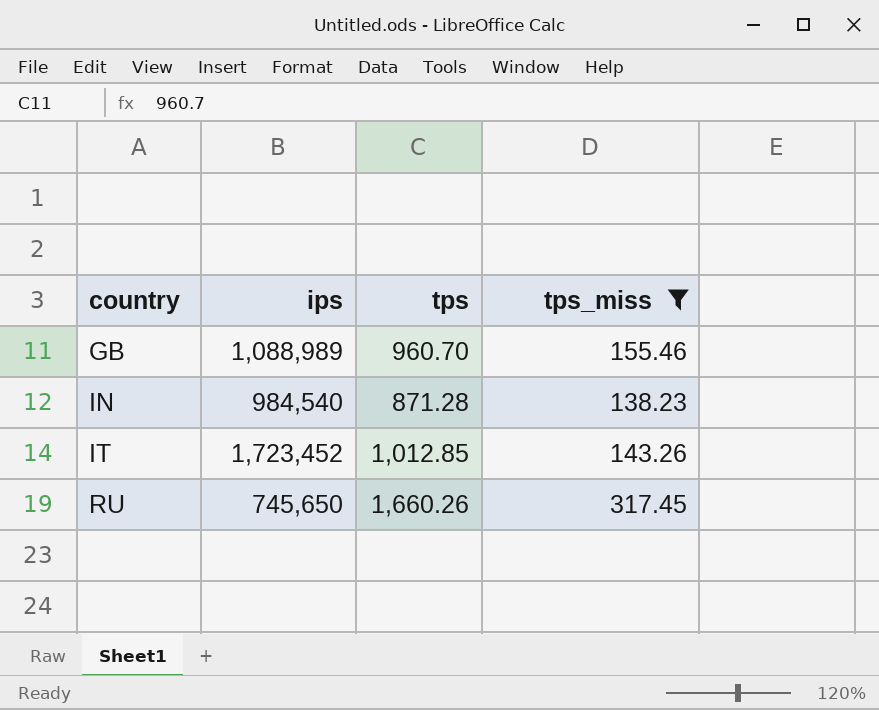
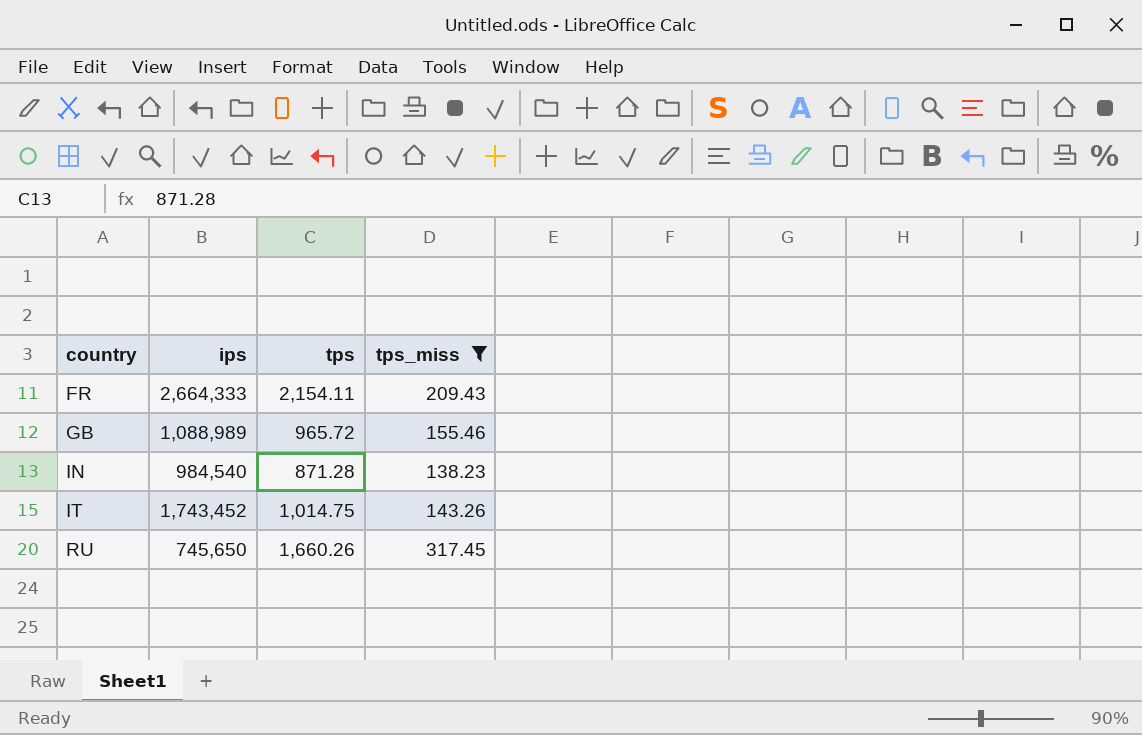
row FR: none -> 2,664,333 | 2,154.11 | 209.43
GB | tps: 960.70 -> 965.72
IT | ips: 1,723,452 -> 1,743,452
IT | tps: 1,012.85 -> 1,014.75

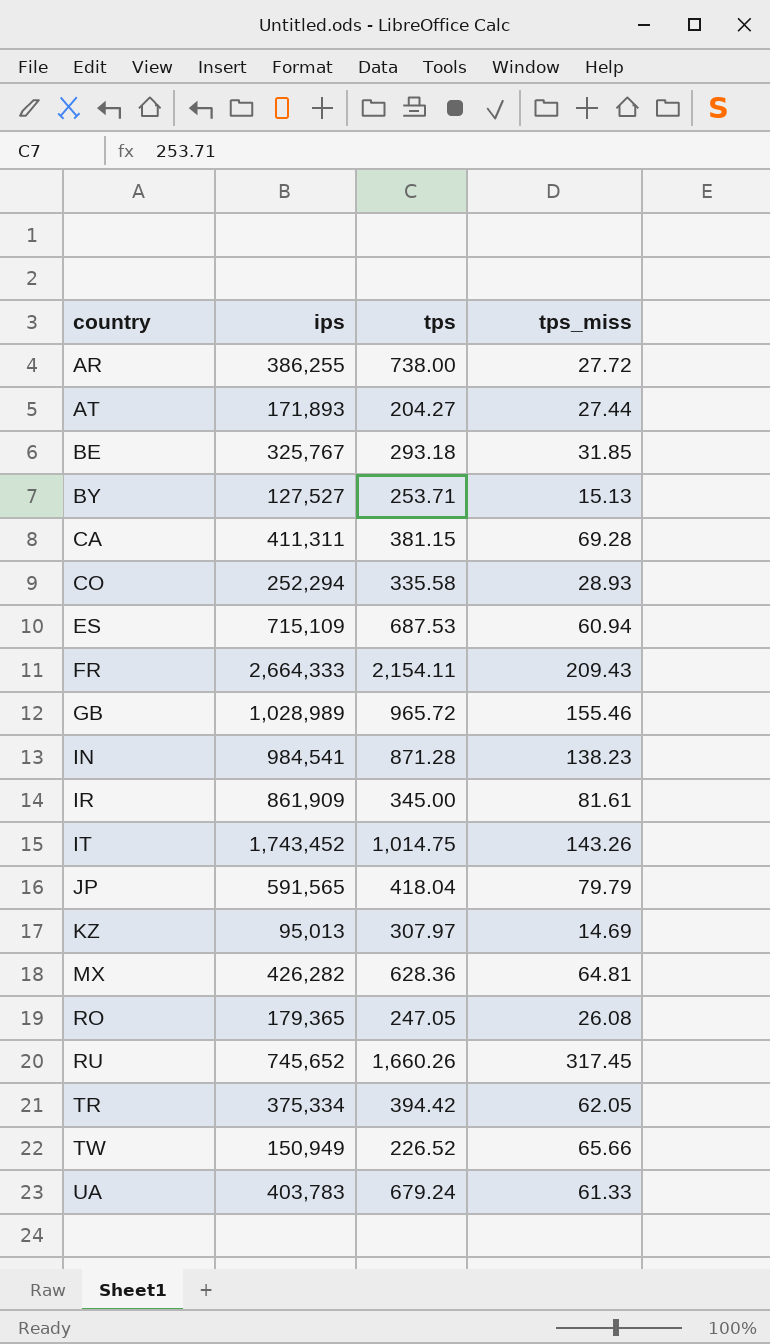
filter: tps_miss >= 138.23 -> none
GB | ips: 1,088,989 -> 1,028,989
IN | ips: 984,540 -> 984,541
RU | ips: 745,650 -> 745,652

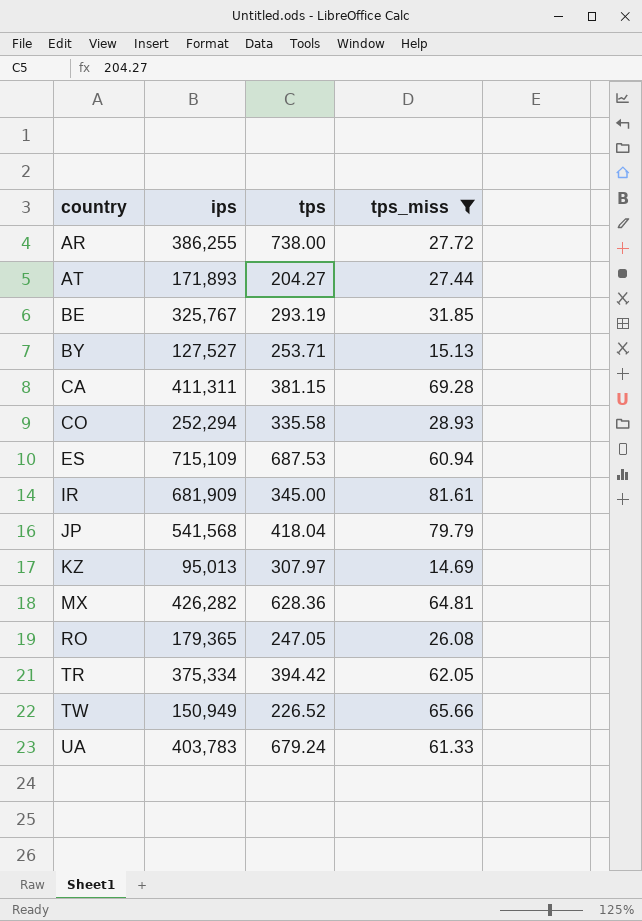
filter: none -> tps_miss <= 81.61
BE | tps: 293.18 -> 293.19
IR | ips: 861,909 -> 681,909
JP | ips: 591,565 -> 541,568

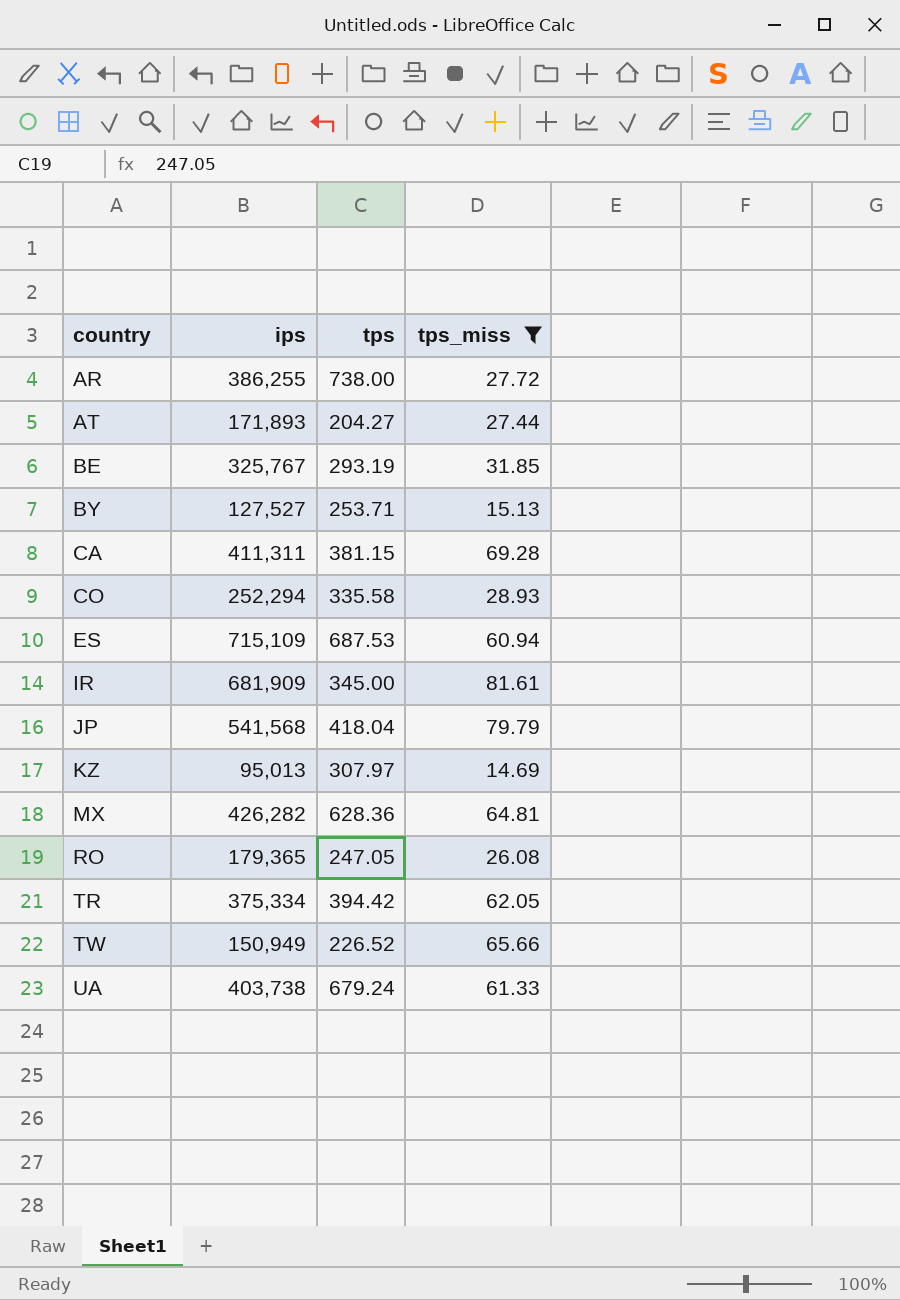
UA | ips: 403,783 -> 403,738

